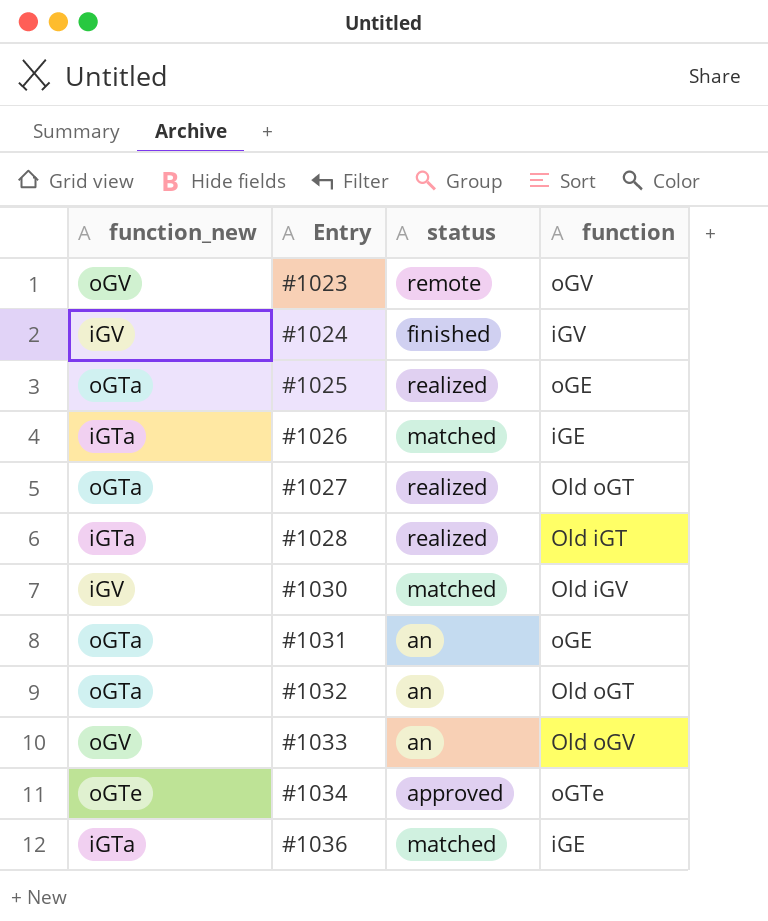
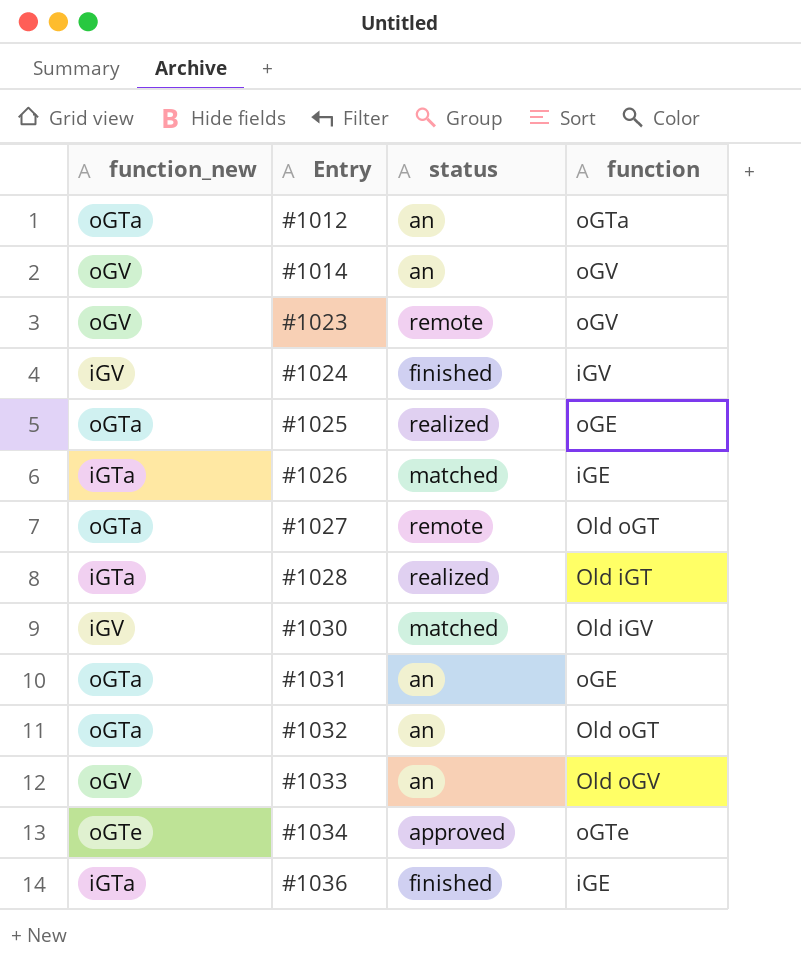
row #1012: none -> oGTa | an | oGTa
row #1014: none -> oGV | an | oGV
#1027 | status: realized -> remote
#1036 | status: matched -> finished

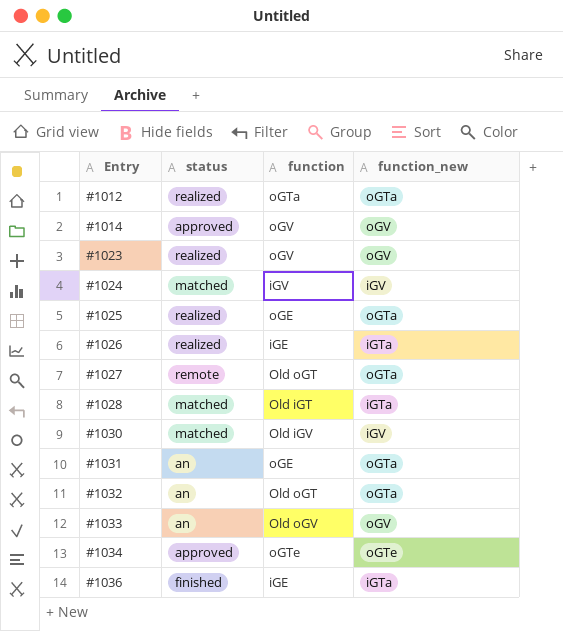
column function_new | position: 1 -> 4
#1012 | status: an -> realized
#1014 | status: an -> approved
#1023 | status: remote -> realized
#1024 | status: finished -> matched
#1026 | status: matched -> realized
#1028 | status: realized -> matched

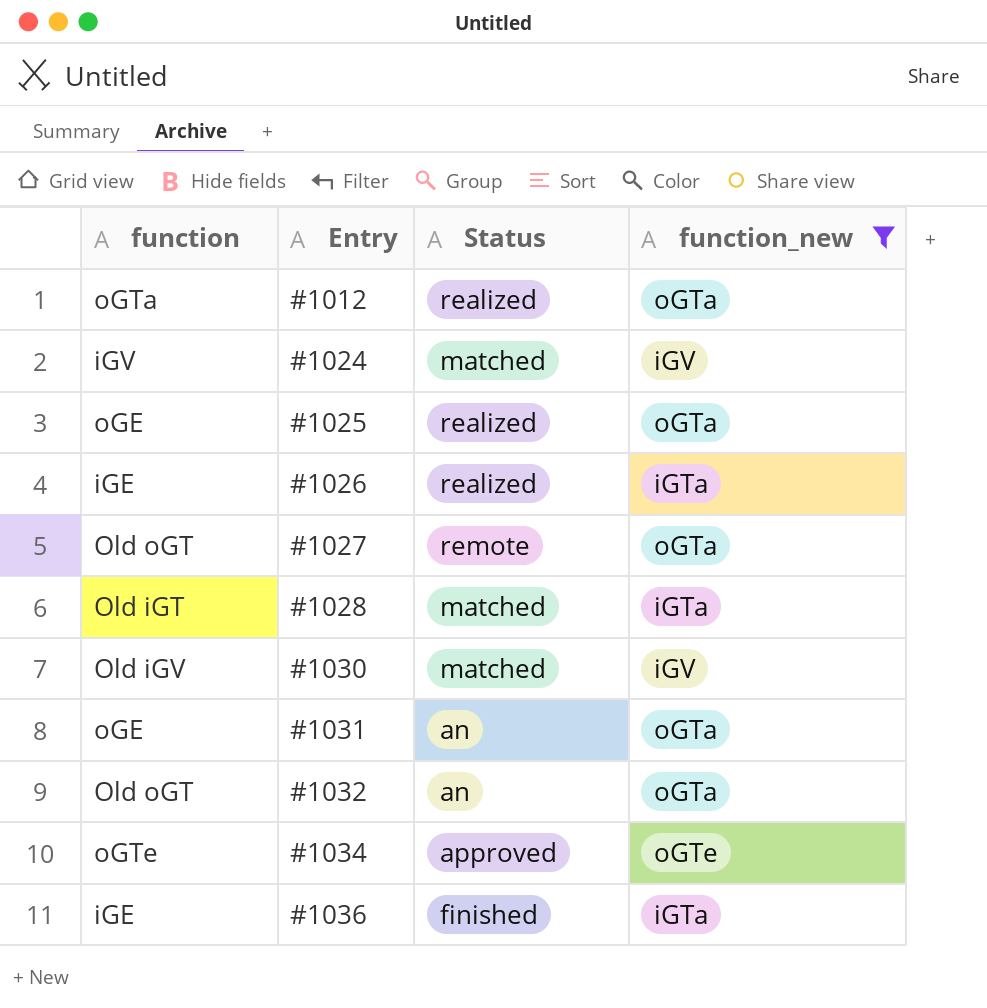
filter: none -> function_new != oGV
column function | position: 3 -> 1
column name: status -> Status

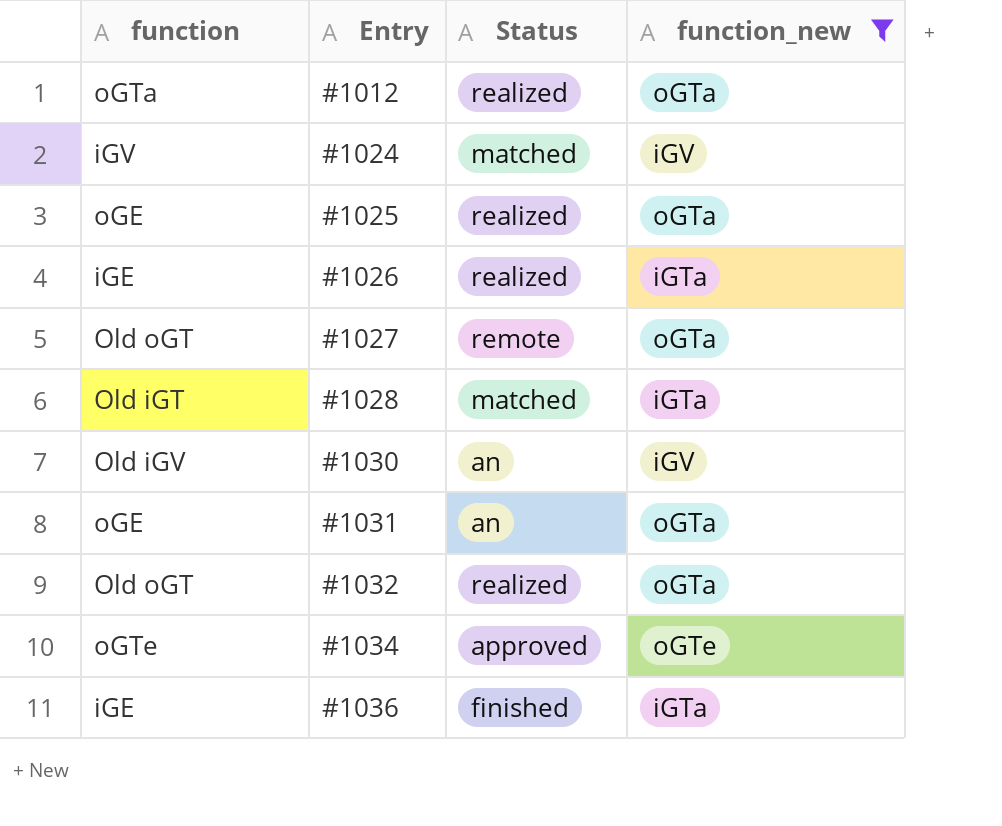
#1030 | Status: matched -> an
#1032 | Status: an -> realized

